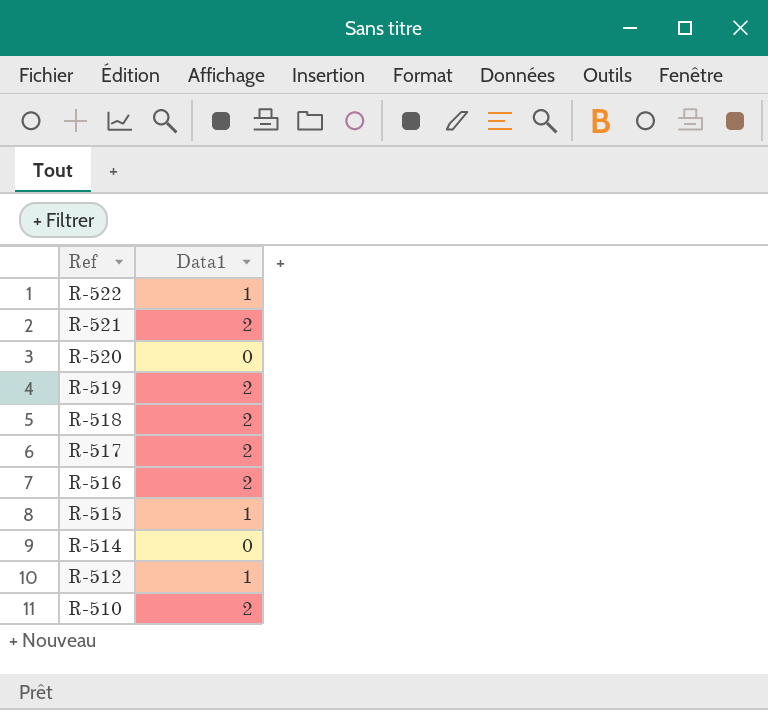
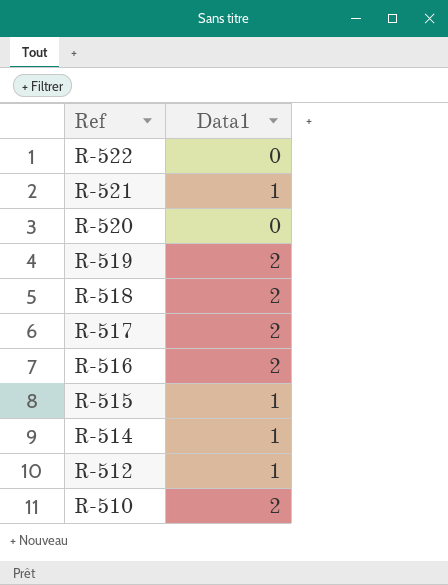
R-522 | Data1: 1 -> 0
R-521 | Data1: 2 -> 1
R-514 | Data1: 0 -> 1

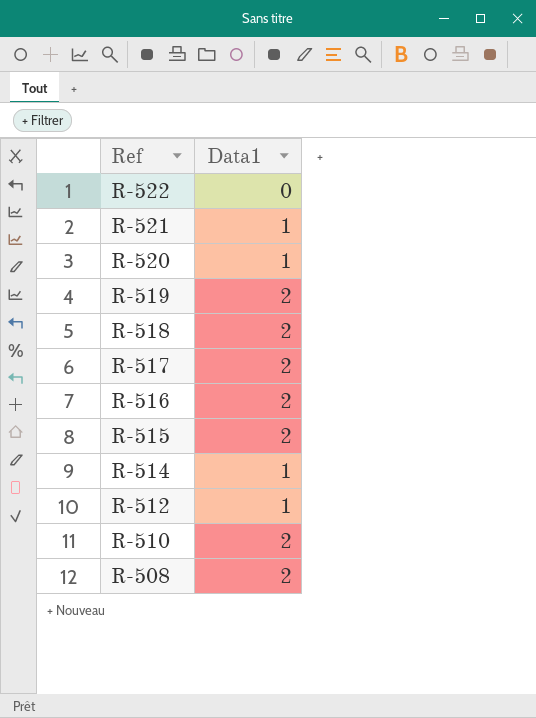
R-520 | Data1: 0 -> 1
R-515 | Data1: 1 -> 2
row R-508: none -> 2

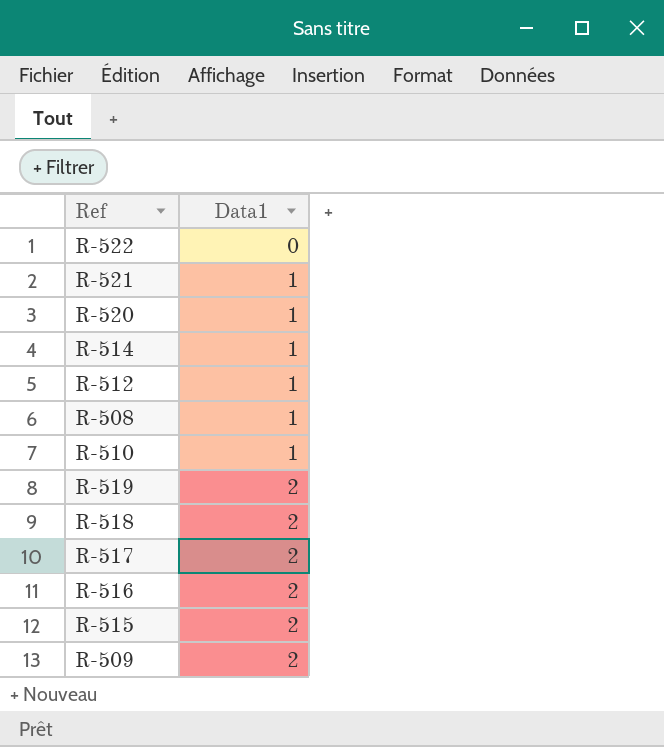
row order: Ref descending -> Data1 ascending
R-508 | Data1: 2 -> 1
R-510 | Data1: 2 -> 1
row R-509: none -> 2

